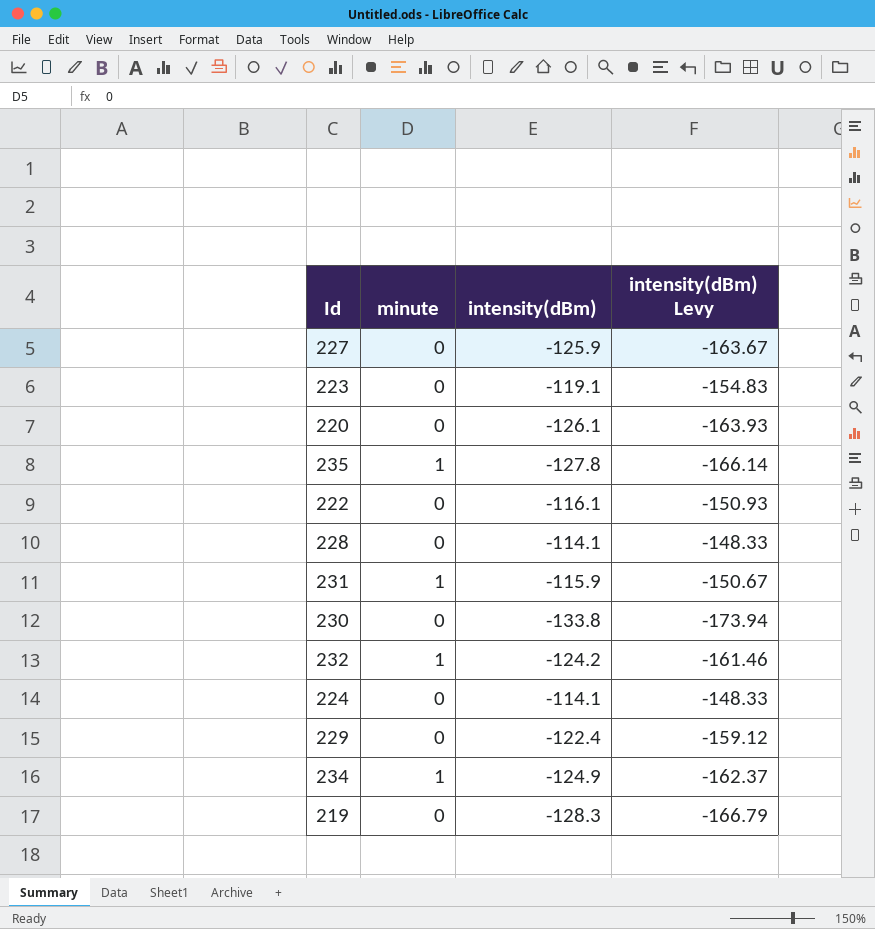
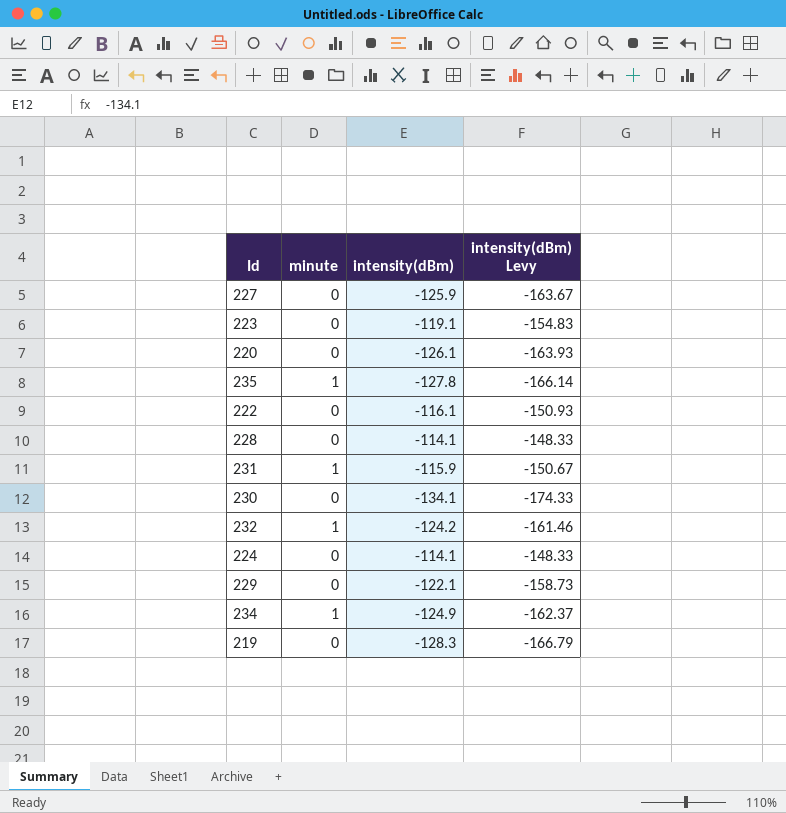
230 | intensity(dBm): -133.8 -> -134.1
230 | intensity(dBm) Levy: -173.94 -> -174.33
229 | intensity(dBm): -122.4 -> -122.1
229 | intensity(dBm) Levy: -159.12 -> -158.73

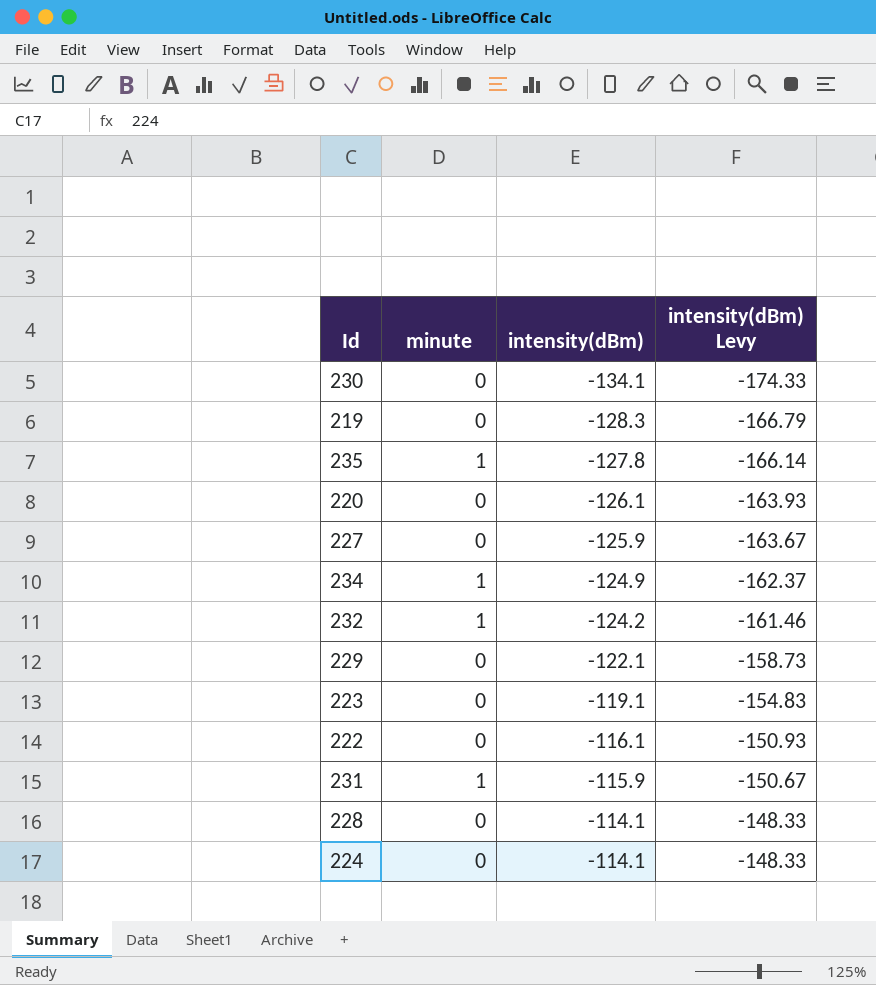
row order: none -> intensity(dBm) ascending

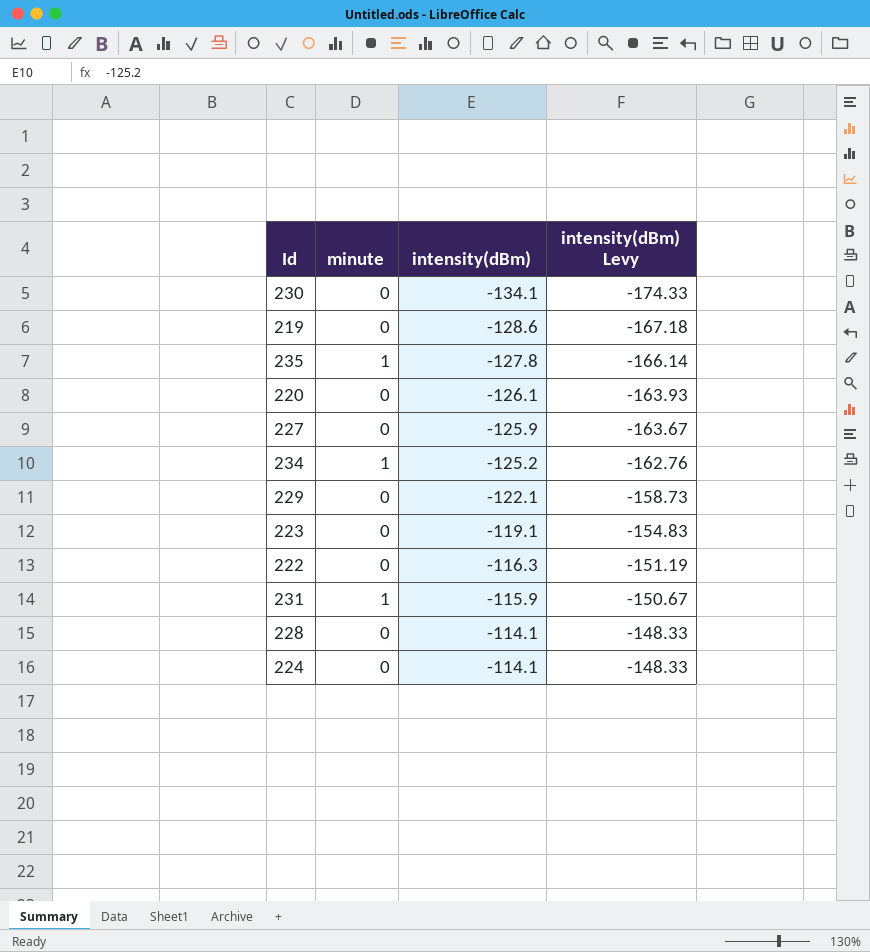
row 232: 1 | -124.2 | -161.46 -> none
219 | intensity(dBm): -128.3 -> -128.6
219 | intensity(dBm) Levy: -166.79 -> -167.18
234 | intensity(dBm): -124.9 -> -125.2
234 | intensity(dBm) Levy: -162.37 -> -162.76
222 | intensity(dBm): -116.1 -> -116.3
222 | intensity(dBm) Levy: -150.93 -> -151.19

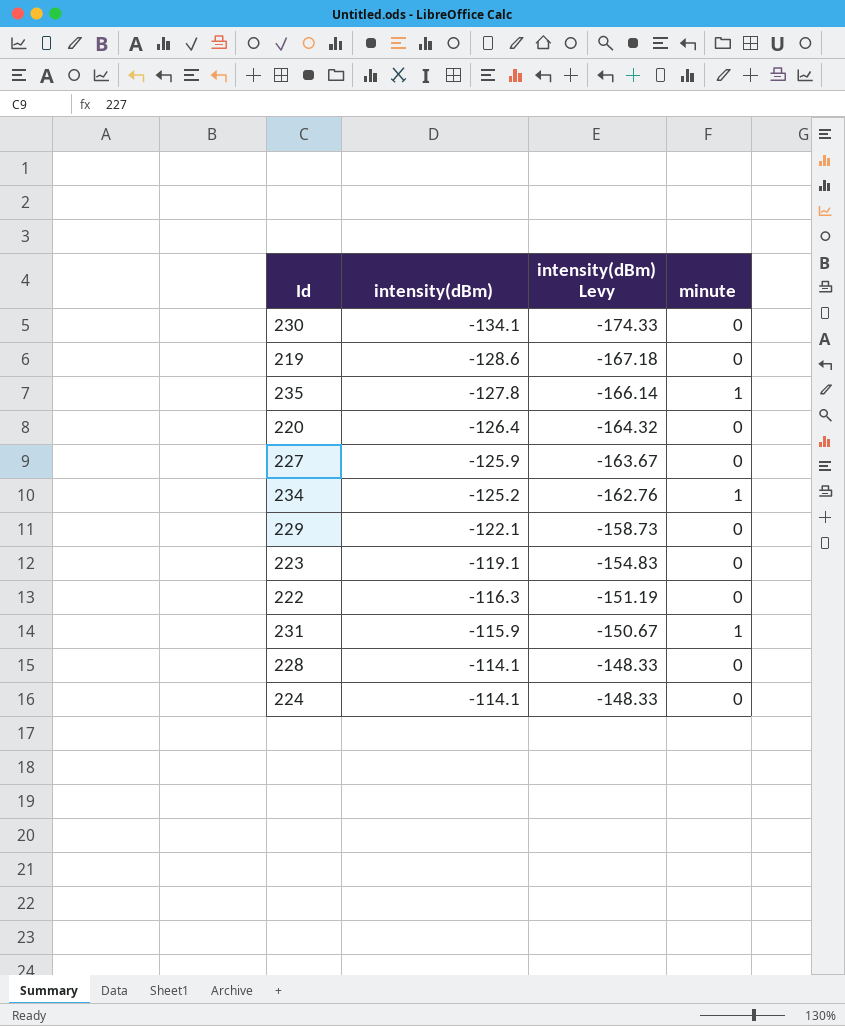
column minute | position: 2 -> 4
220 | intensity(dBm): -126.1 -> -126.4
220 | intensity(dBm) Levy: -163.93 -> -164.32

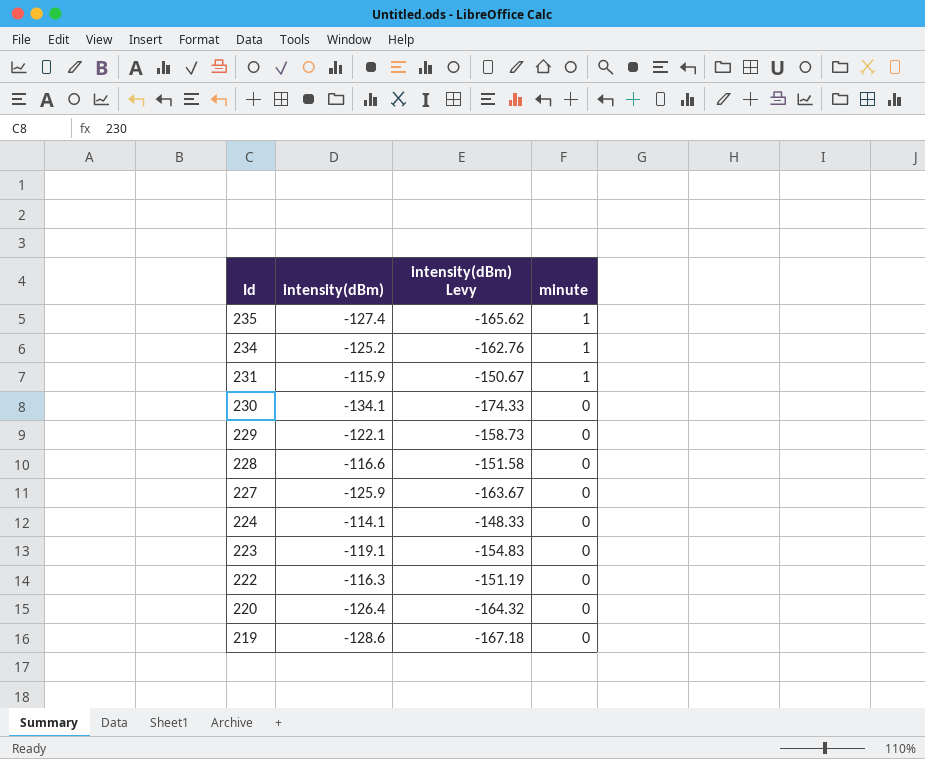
row order: intensity(dBm) ascending -> Id descending
235 | intensity(dBm): -127.8 -> -127.4
235 | intensity(dBm) Levy: -166.14 -> -165.62
228 | intensity(dBm): -114.1 -> -116.6
228 | intensity(dBm) Levy: -148.33 -> -151.58

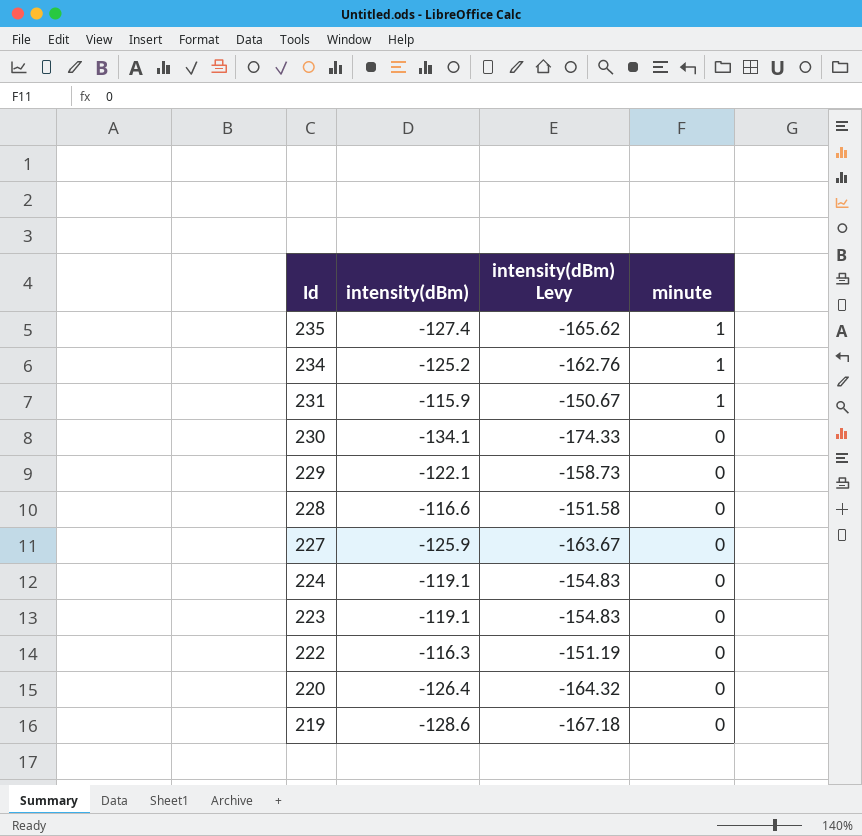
224 | intensity(dBm): -114.1 -> -119.1
224 | intensity(dBm) Levy: -148.33 -> -154.83

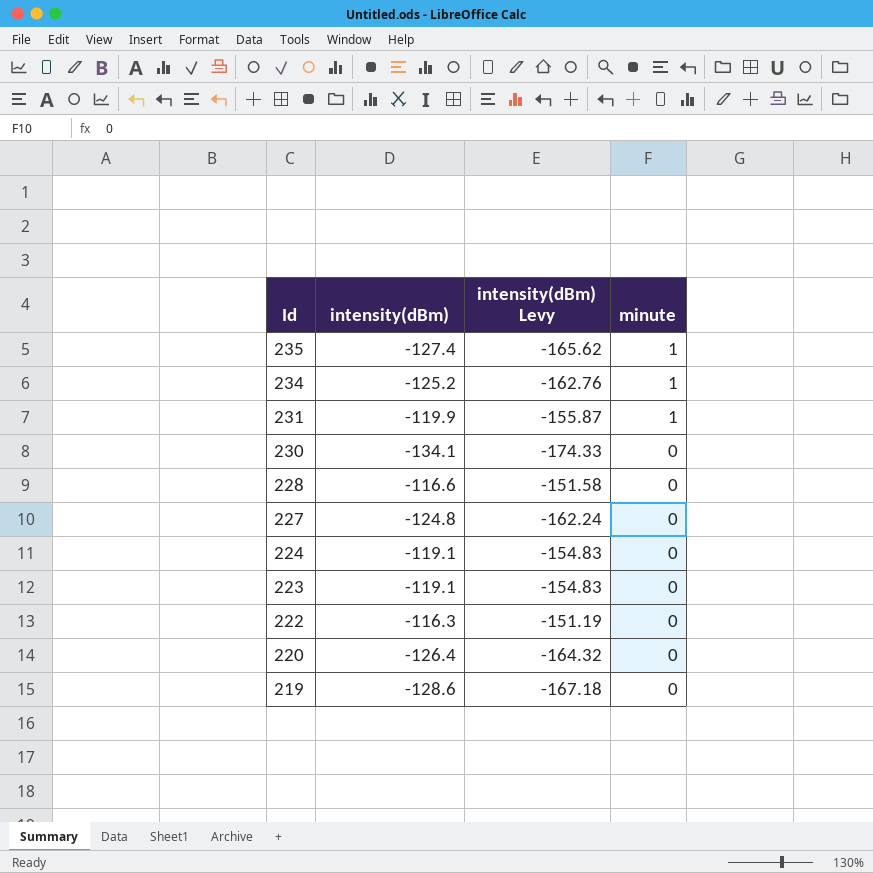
row 229: -122.1 | -158.73 | 0 -> none
231 | intensity(dBm): -115.9 -> -119.9
231 | intensity(dBm) Levy: -150.67 -> -155.87
227 | intensity(dBm): -125.9 -> -124.8
227 | intensity(dBm) Levy: -163.67 -> -162.24

